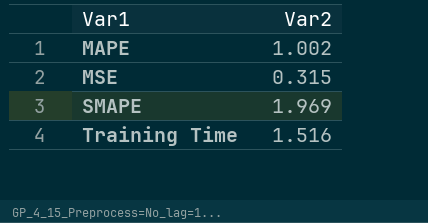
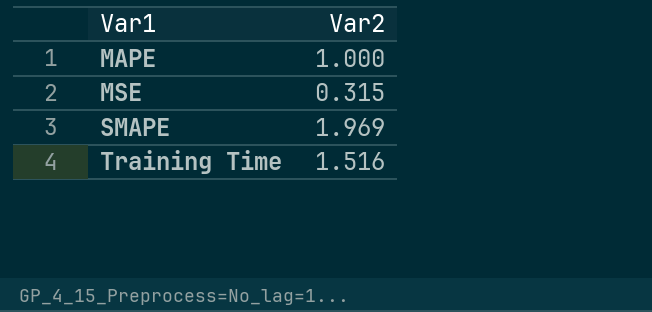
MAPE | Var2: 1.002 -> 1.000

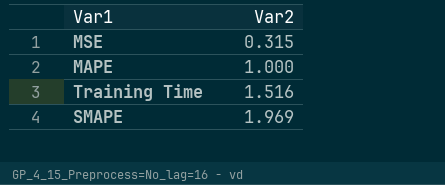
row order: Var1 ascending -> Var2 ascending

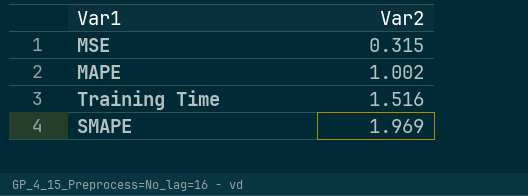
MAPE | Var2: 1.000 -> 1.002

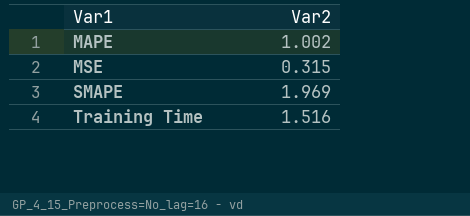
row order: Var2 ascending -> Var1 ascending

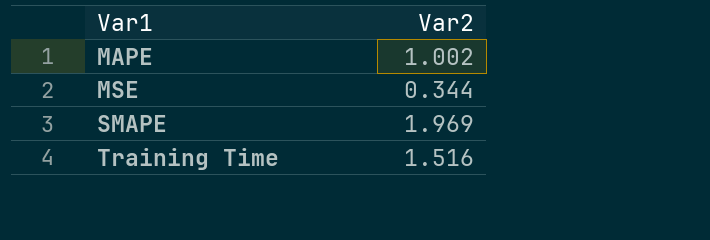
MSE | Var2: 0.315 -> 0.344

